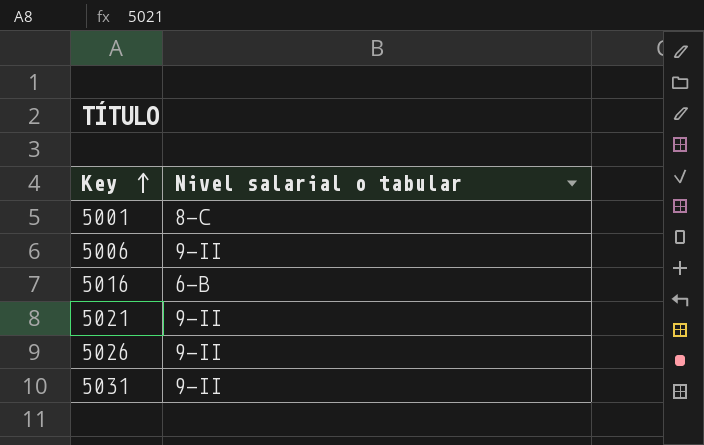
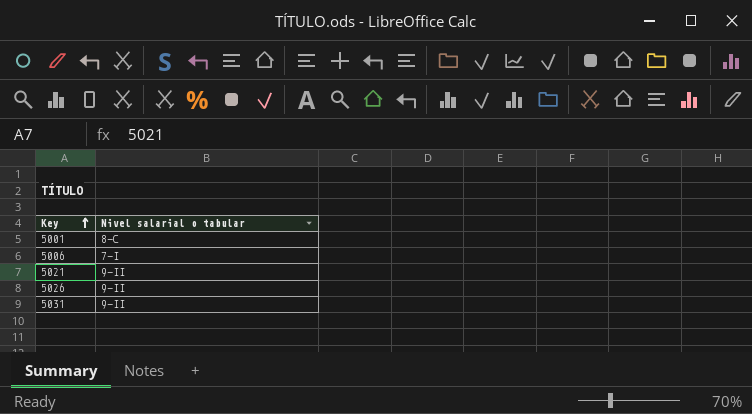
row 5016: 6-B -> none
5006 | Nivel salarial o tabular: 9-II -> 7-I

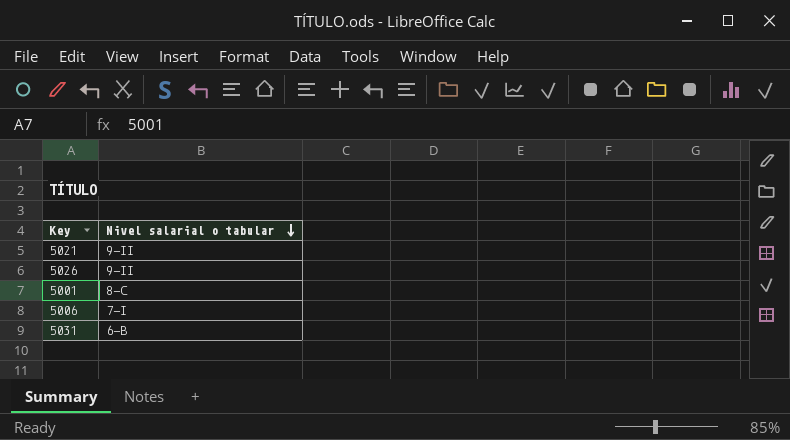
row order: Key ascending -> Nivel salarial o tabular descending
5031 | Nivel salarial o tabular: 9-II -> 6-B

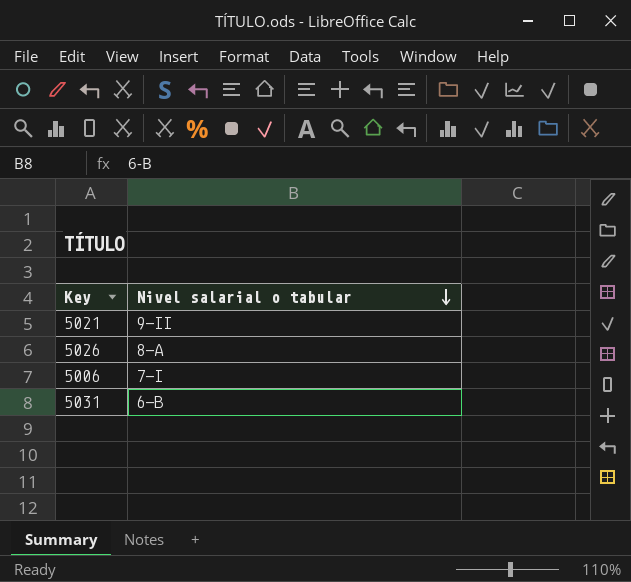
row 5001: 8-C -> none
5026 | Nivel salarial o tabular: 9-II -> 8-A

